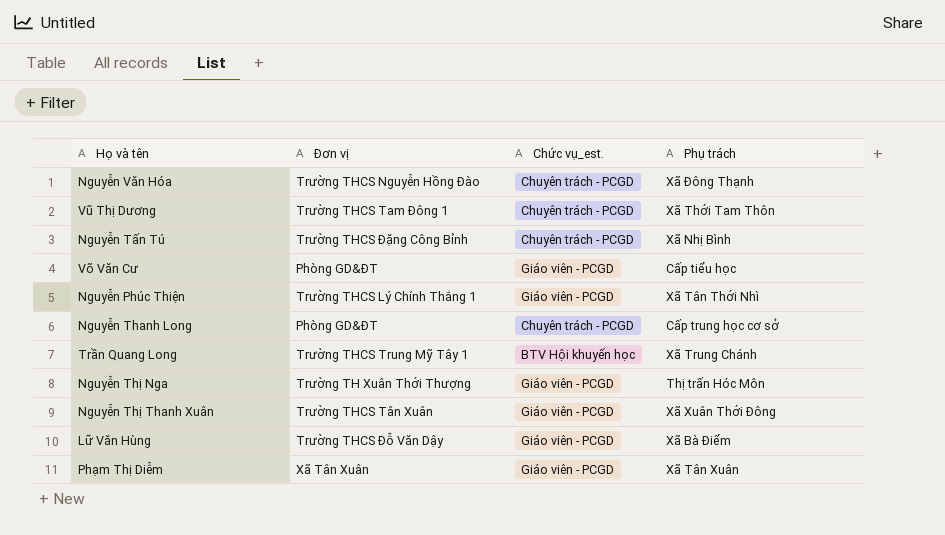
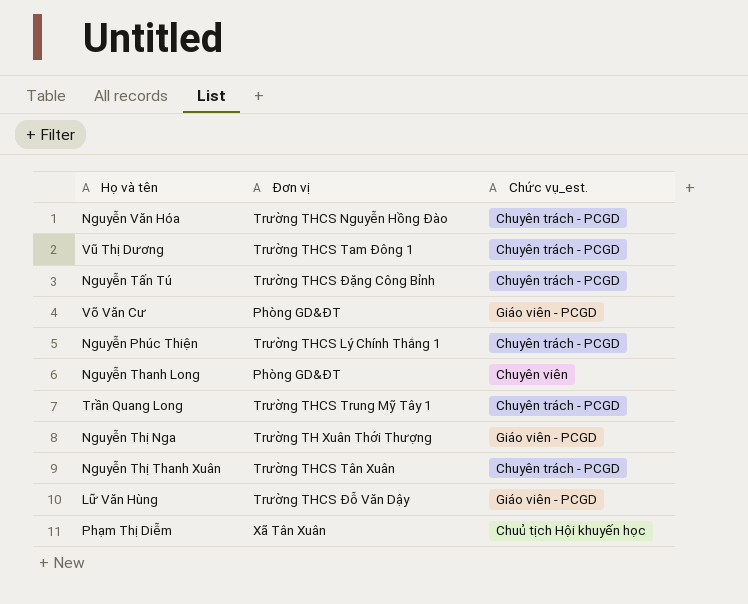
column Phụ trách | position: 4 -> none
Nguyễn Phúc Thiện | Chức vụ_est.: Giáo viên - PCGD -> Chuyên trách - PCGD
Nguyễn Thanh Long | Chức vụ_est.: Chuyên trách - PCGD -> Chuyên viên
Trần Quang Long | Chức vụ_est.: BTV Hội khuyến học -> Chuyên trách - PCGD
Nguyễn Thị Thanh Xuân | Chức vụ_est.: Giáo viên - PCGD -> Chuyên trách - PCGD
Phạm Thị Diễm | Chức vụ_est.: Giáo viên - PCGD -> Chuủ tịch Hội khuyến học

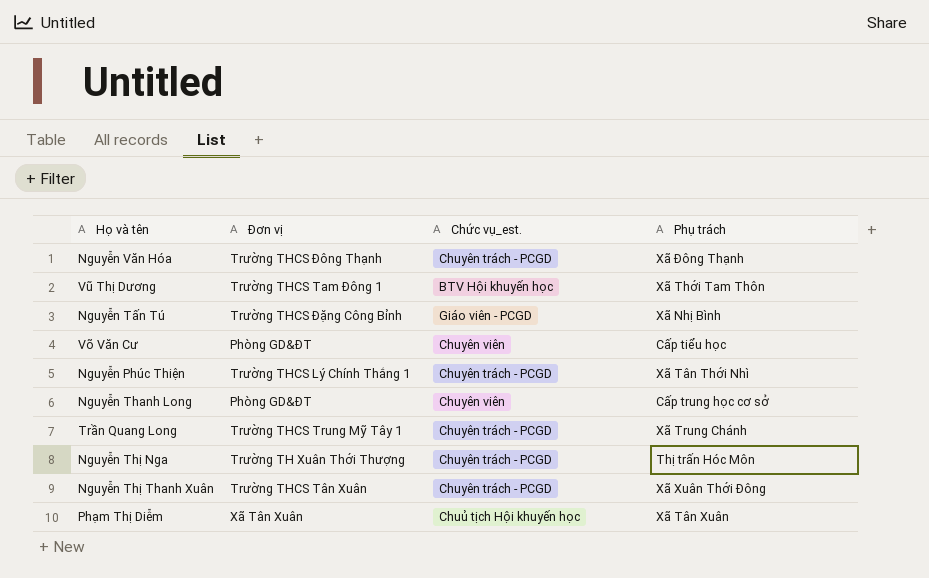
column Phụ trách | position: none -> 4
row Lữ Văn Hùng: Trường THCS Đỗ Văn Dậy | Giáo viên - PCGD -> none
Nguyễn Văn Hóa | Đơn vị: Trường THCS Nguyễn Hồng Đào -> Trường THCS Đông Thạnh
Vũ Thị Dương | Chức vụ_est.: Chuyên trách - PCGD -> BTV Hội khuyến học
Nguyễn Tấn Tú | Chức vụ_est.: Chuyên trách - PCGD -> Giáo viên - PCGD
Võ Văn Cư | Chức vụ_est.: Giáo viên - PCGD -> Chuyên viên
Nguyễn Thị Nga | Chức vụ_est.: Giáo viên - PCGD -> Chuyên trách - PCGD

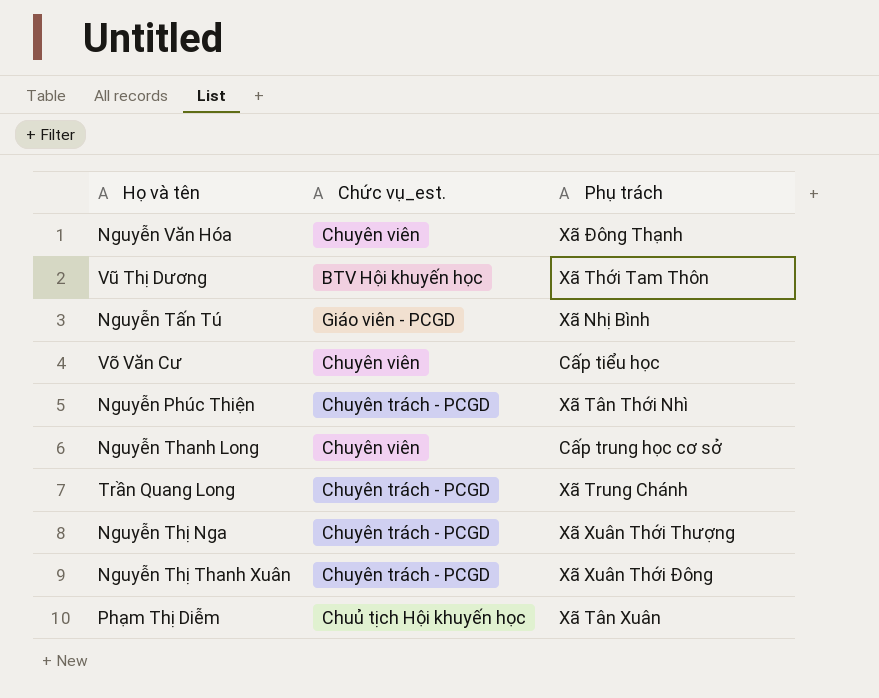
column Đơn vị | position: 2 -> none
Nguyễn Văn Hóa | Chức vụ_est.: Chuyên trách - PCGD -> Chuyên viên
Nguyễn Thị Nga | Phụ trách: Thị trấn Hóc Môn -> Xã Xuân Thới Thượng

